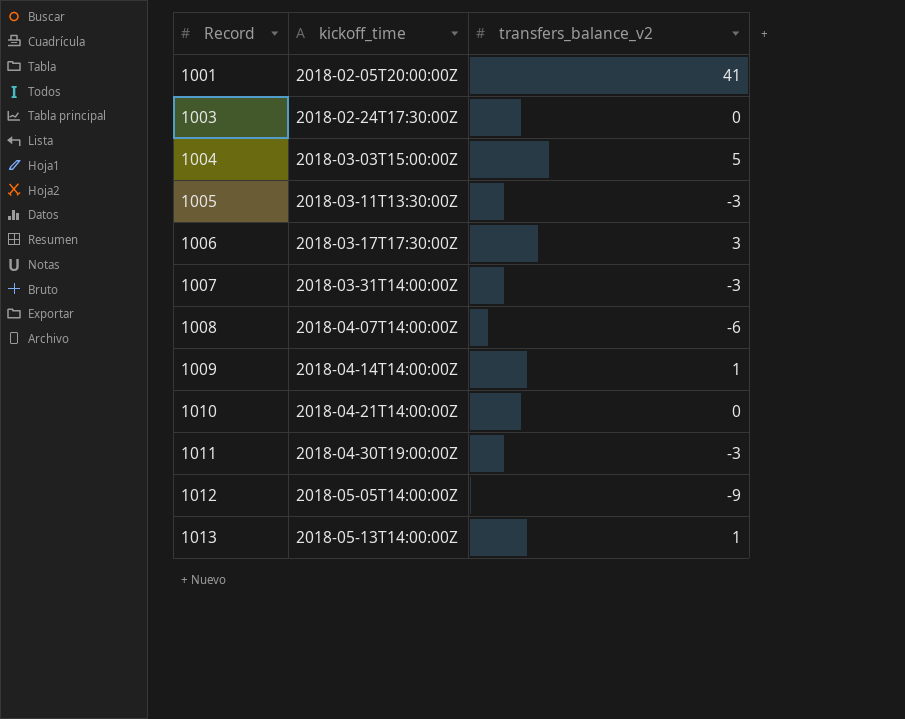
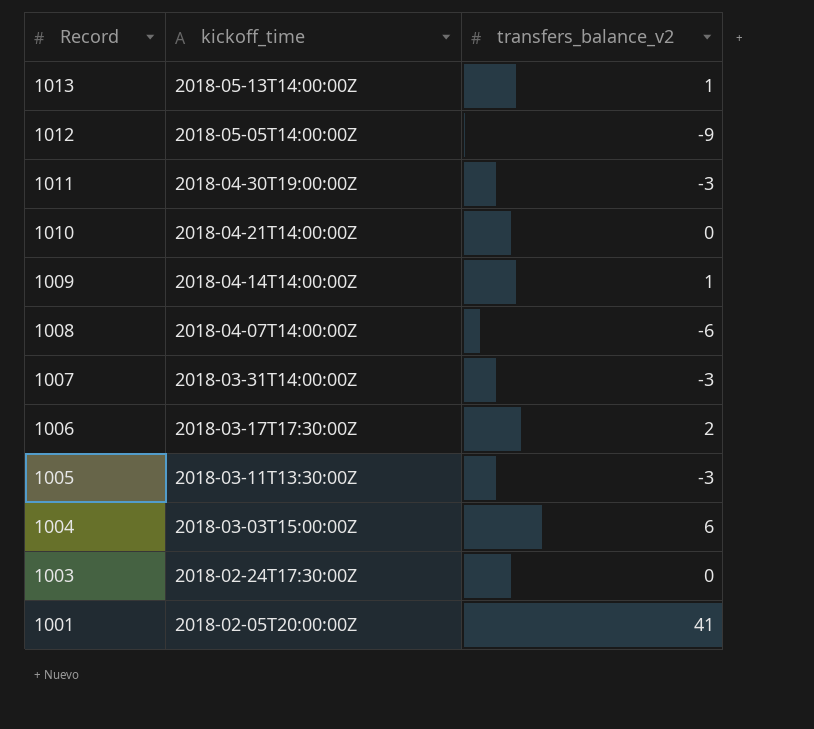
row order: Record ascending -> Record descending
1006 | transfers_balance_v2: 3 -> 2
1004 | transfers_balance_v2: 5 -> 6

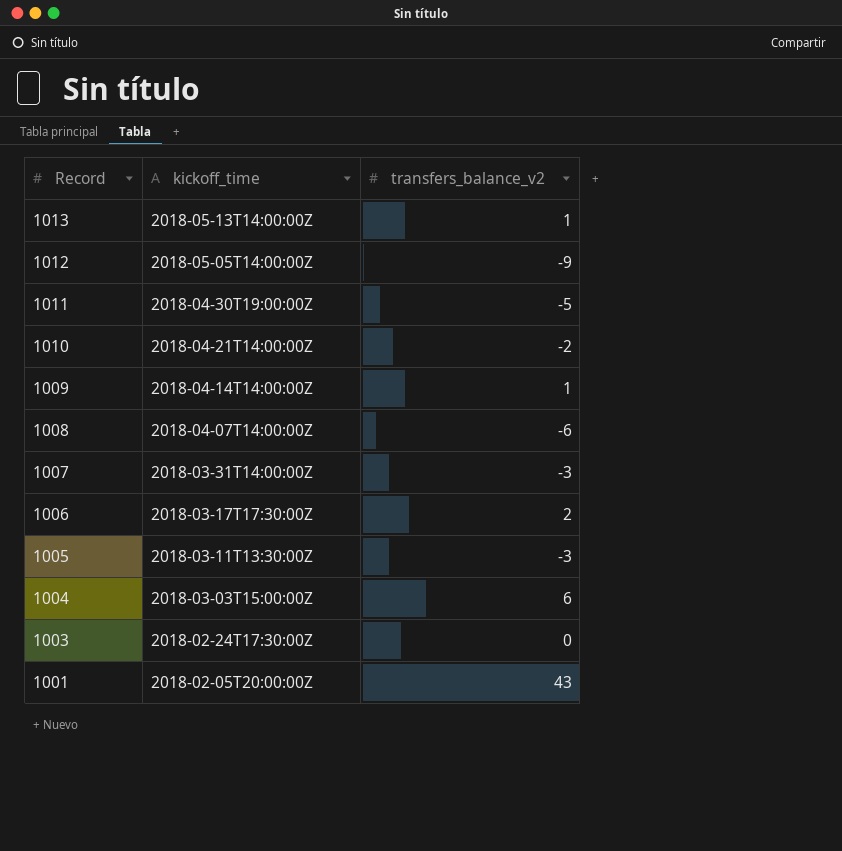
1011 | transfers_balance_v2: -3 -> -5
1010 | transfers_balance_v2: 0 -> -2
1001 | transfers_balance_v2: 41 -> 43

